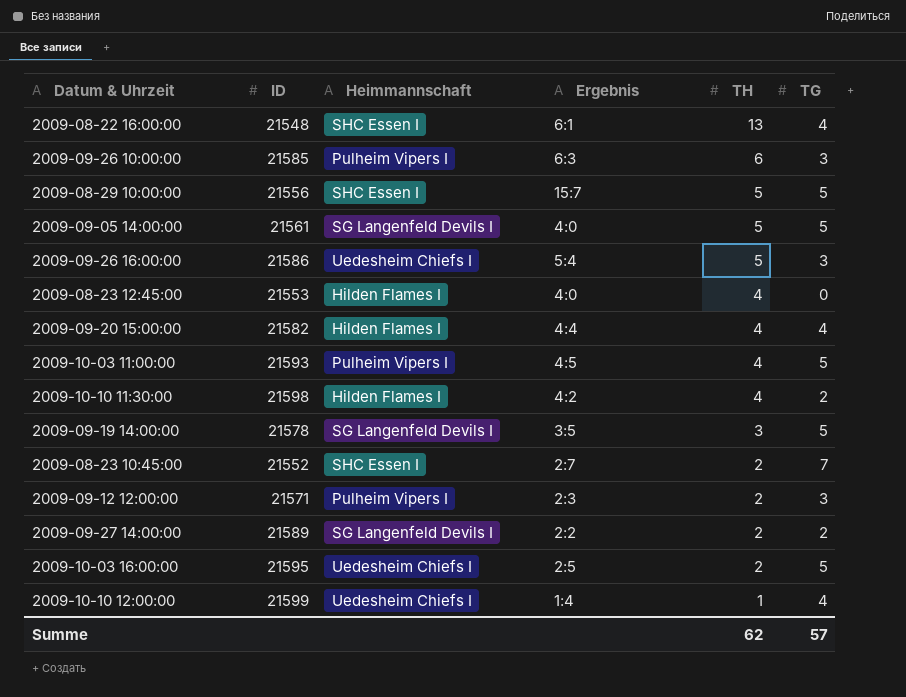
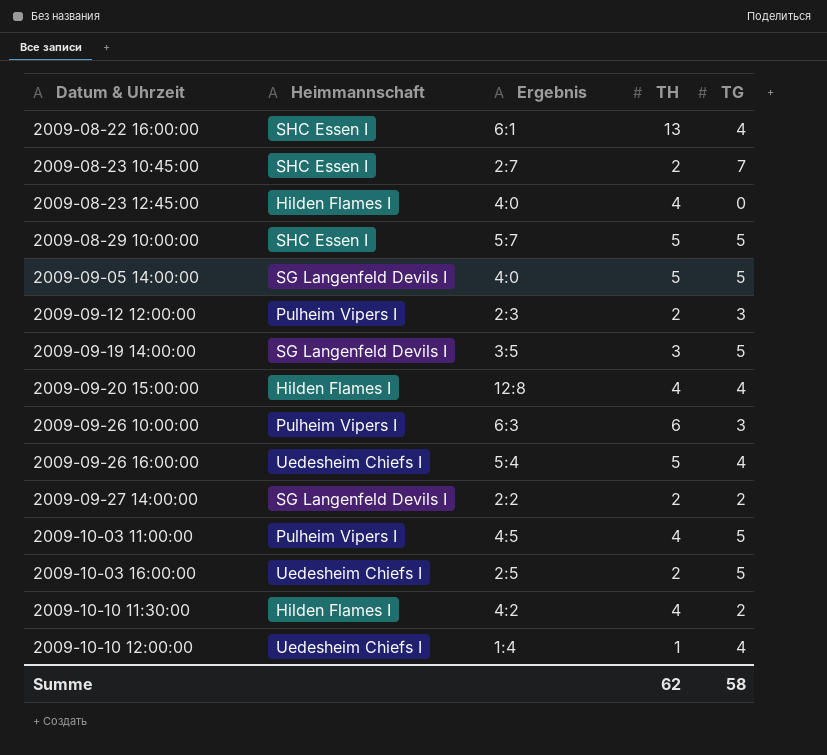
row order: TH descending -> Datum & Uhrzeit ascending
column ID | position: 2 -> none
2009-08-29 10:00:00 | Ergebnis: 15:7 -> 5:7
2009-09-20 15:00:00 | Ergebnis: 4:4 -> 12:8
2009-09-26 16:00:00 | TG: 3 -> 4
Summe | TG: 57 -> 58

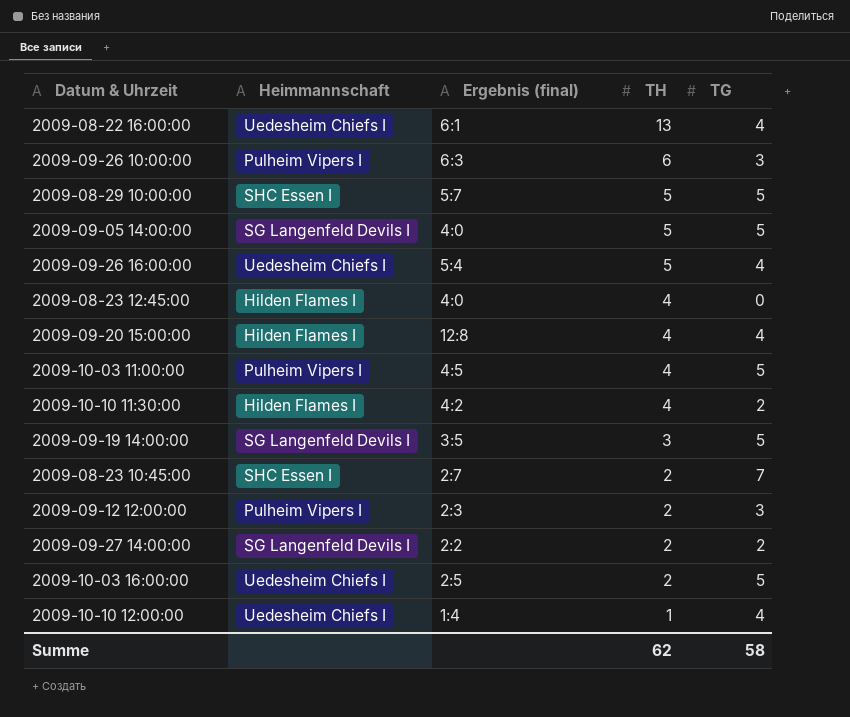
row order: Datum & Uhrzeit ascending -> TH descending
column name: Ergebnis -> Ergebnis (final)
2009-08-22 16:00:00 | Heimmannschaft: SHC Essen I -> Uedesheim Chiefs I

